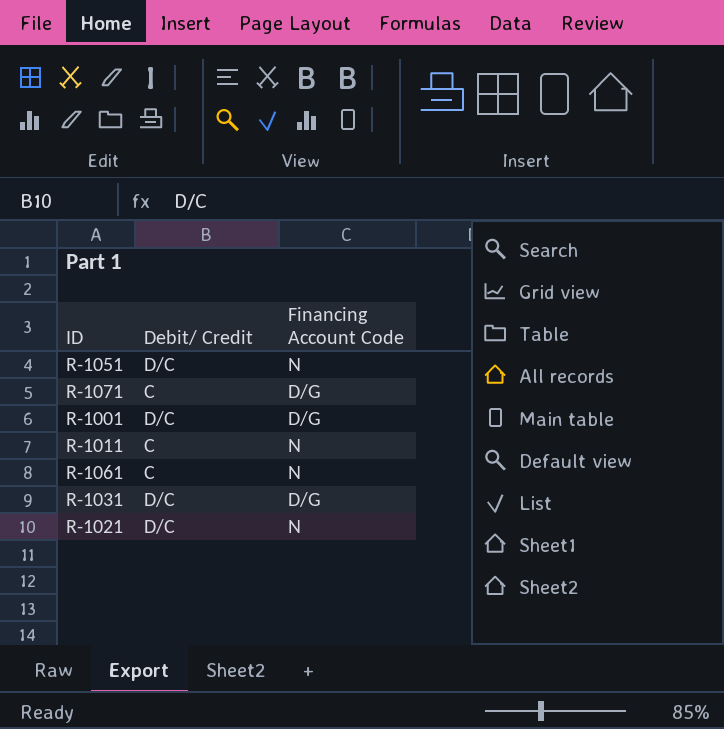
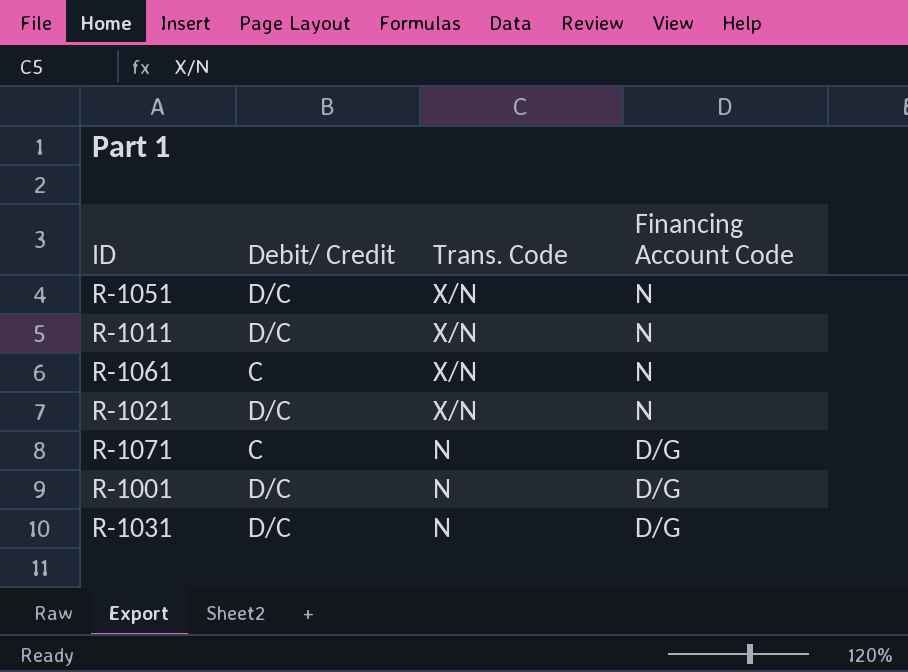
row order: none -> Trans. Code descending
column Trans. Code | position: none -> 3
R-1011 | Debit/ Credit: C -> D/C

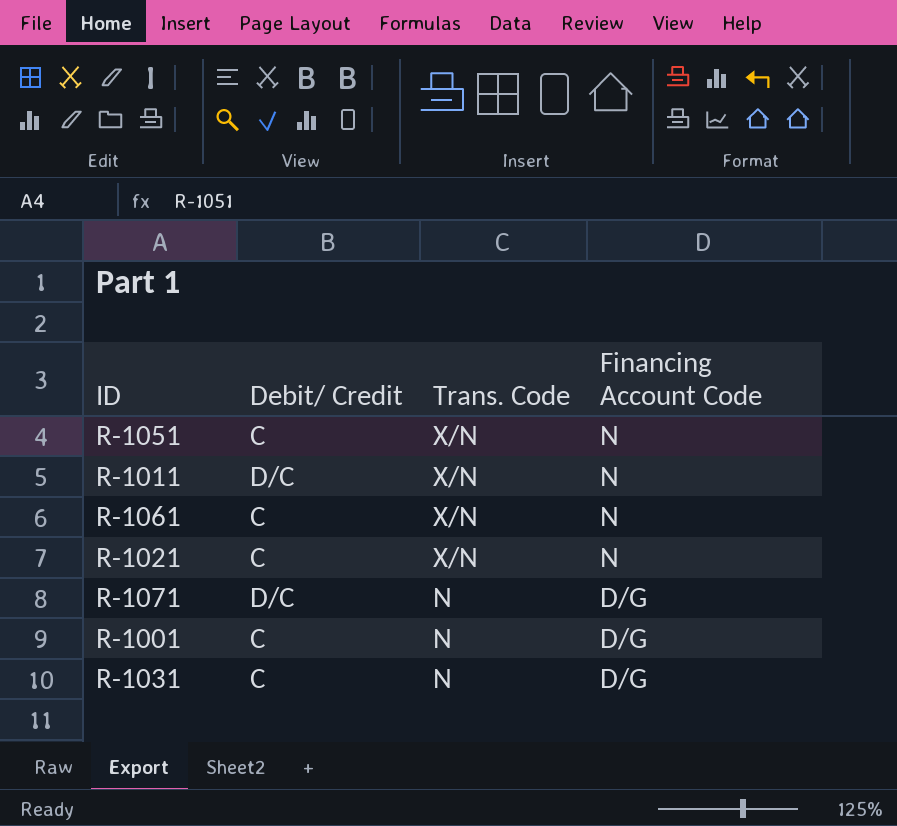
R-1051 | Debit/ Credit: D/C -> C
R-1021 | Debit/ Credit: D/C -> C
R-1071 | Debit/ Credit: C -> D/C
R-1001 | Debit/ Credit: D/C -> C
R-1031 | Debit/ Credit: D/C -> C

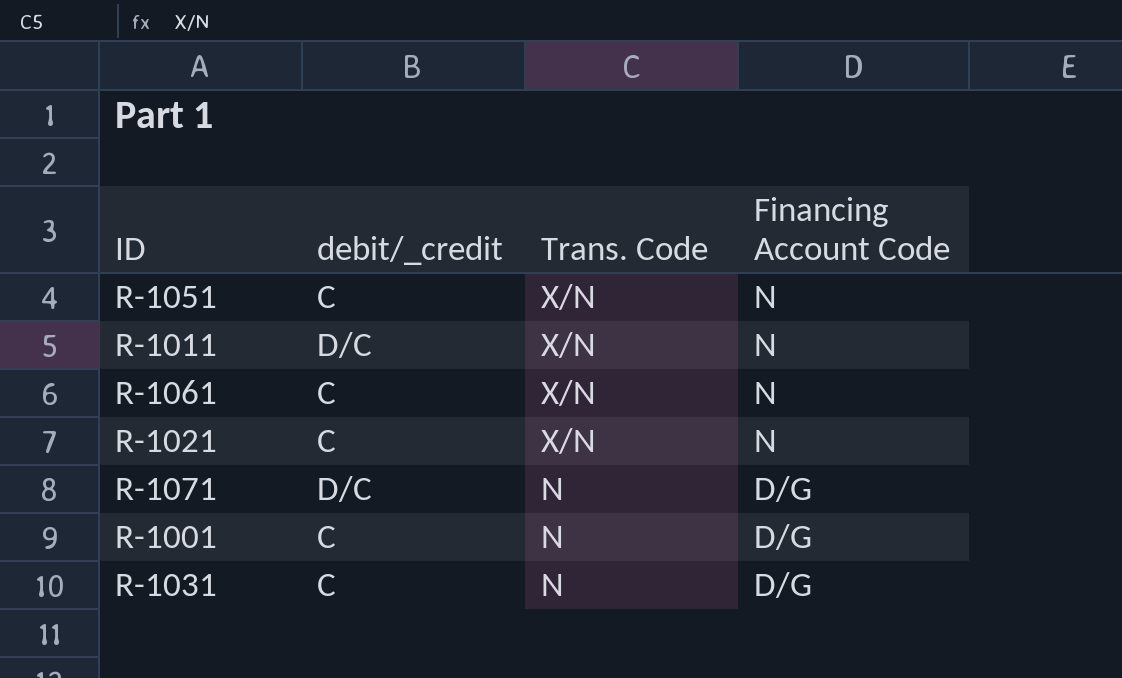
column name: Debit/ Credit -> debit/_credit

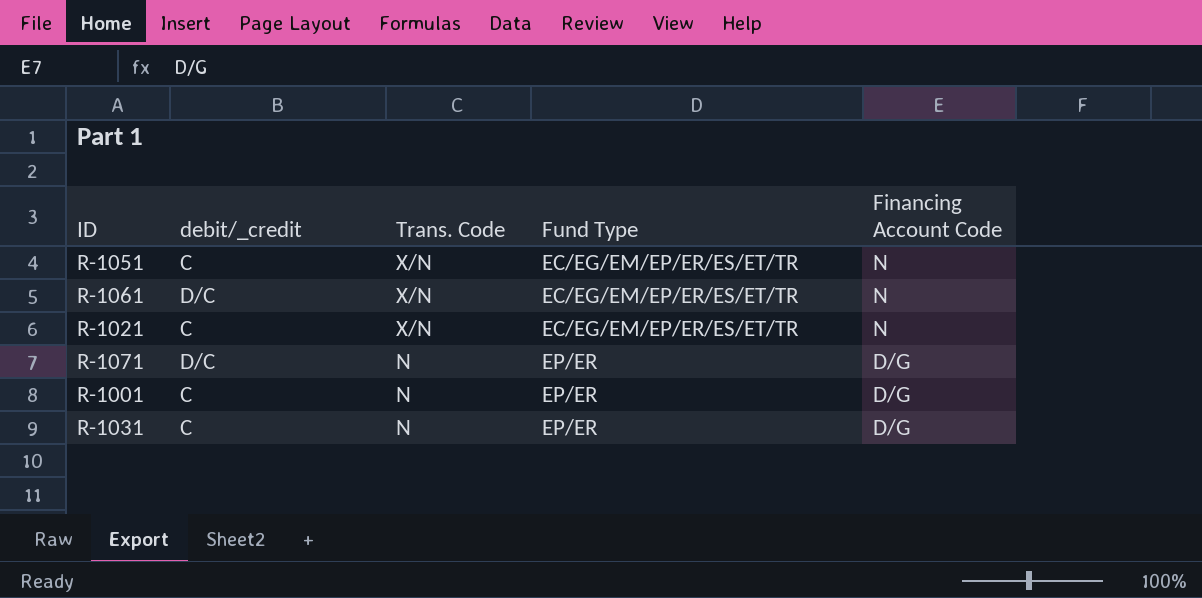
column Fund Type | position: none -> 4
row R-1011: D/C | X/N | N -> none
R-1061 | debit/_credit: C -> D/C

